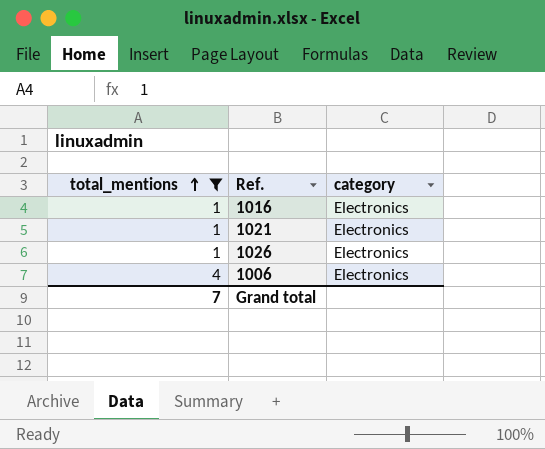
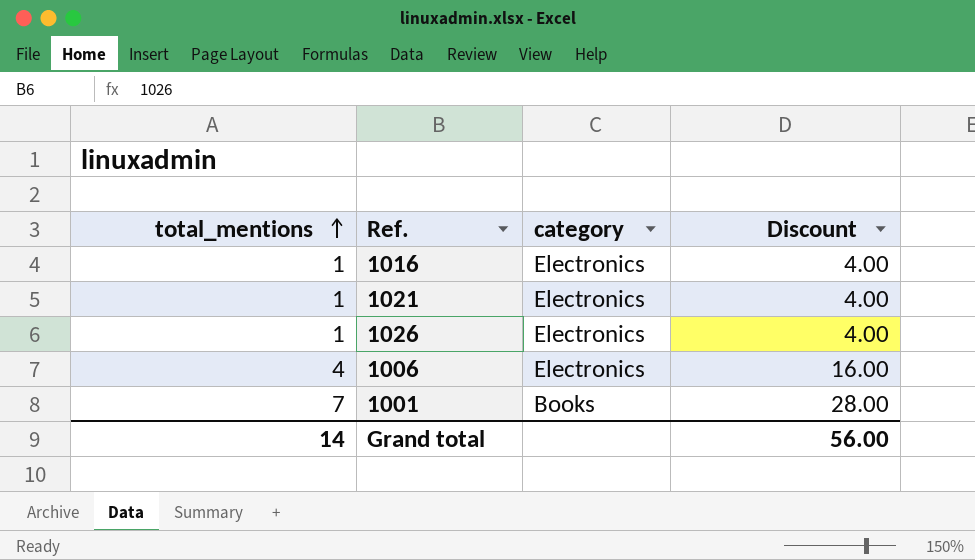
filter: total_mentions != 7 -> none
column Discount | formula: none -> [total_mentions] * 4
Grand total | total_mentions: 7 -> 14

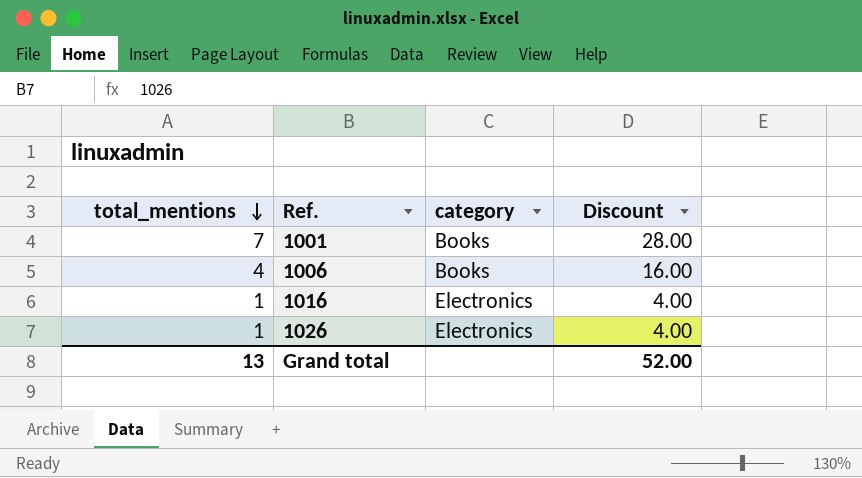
row order: total_mentions ascending -> total_mentions descending
row 1021: 1 | Electronics | 4.00 -> none
1006 | category: Electronics -> Books
Grand total | total_mentions: 14 -> 13
Grand total | Discount: 56.00 -> 52.00

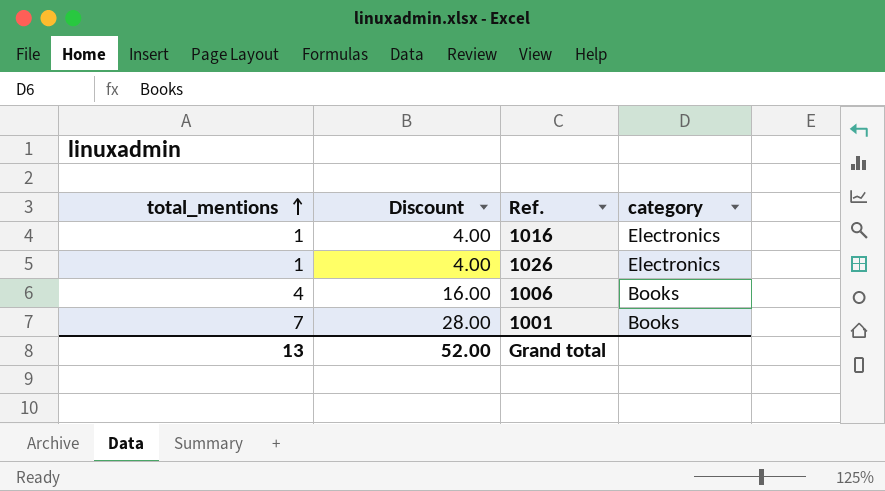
row order: total_mentions descending -> total_mentions ascending
column Discount | position: 4 -> 2

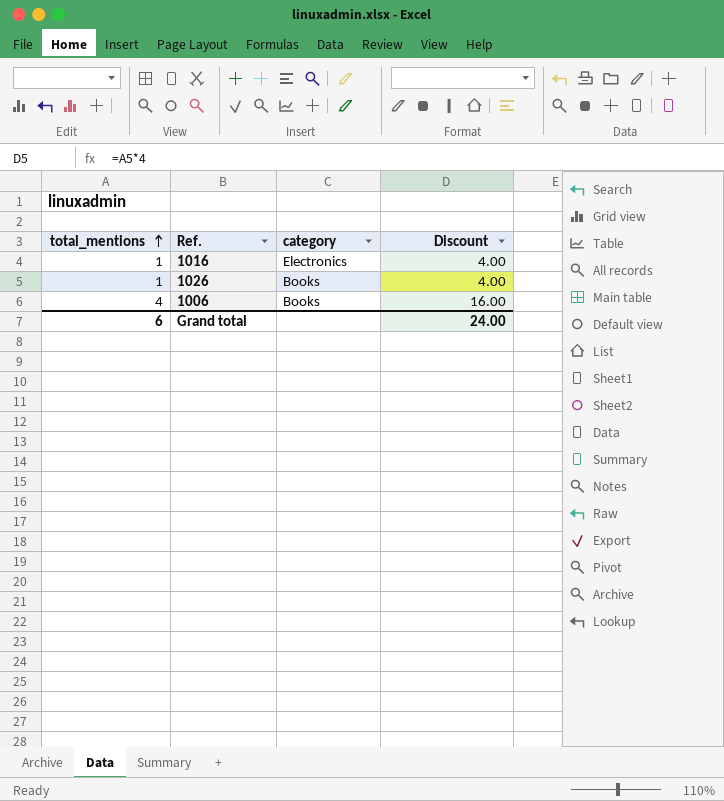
column Discount | position: 2 -> 4
row 1001: 7 | 28.00 | Books -> none
1026 | category: Electronics -> Books
Grand total | total_mentions: 13 -> 6
Grand total | Discount: 52.00 -> 24.00

